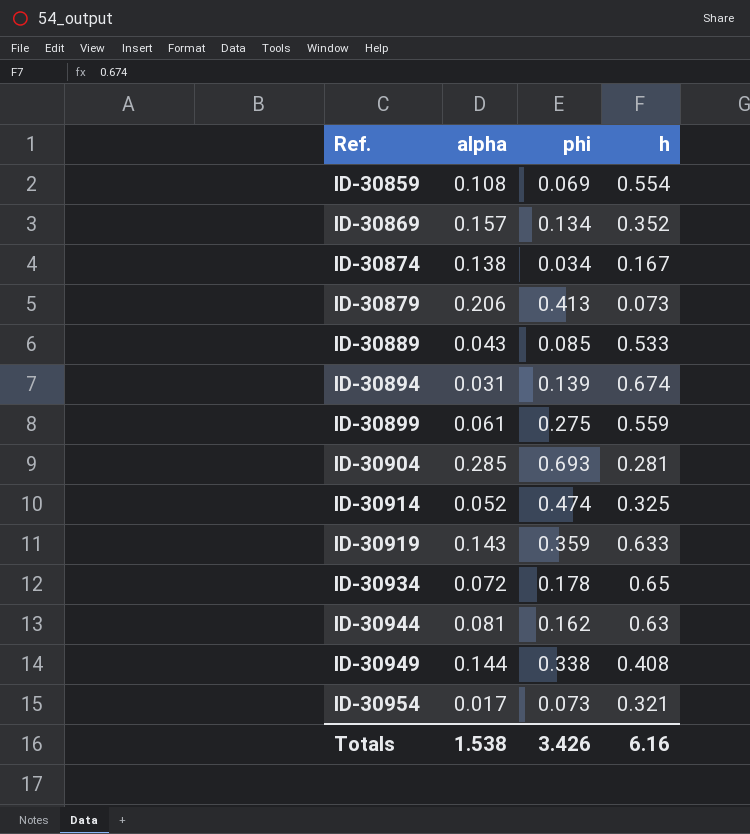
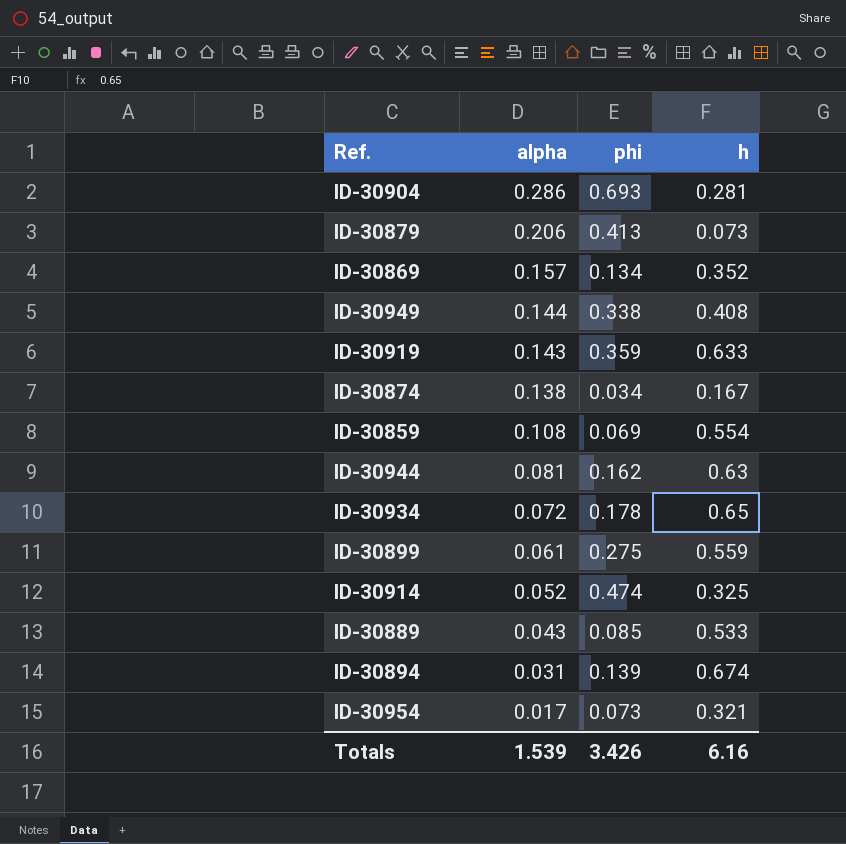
row order: Ref. ascending -> alpha descending
ID-30904 | alpha: 0.285 -> 0.286
Totals | alpha: 1.538 -> 1.539

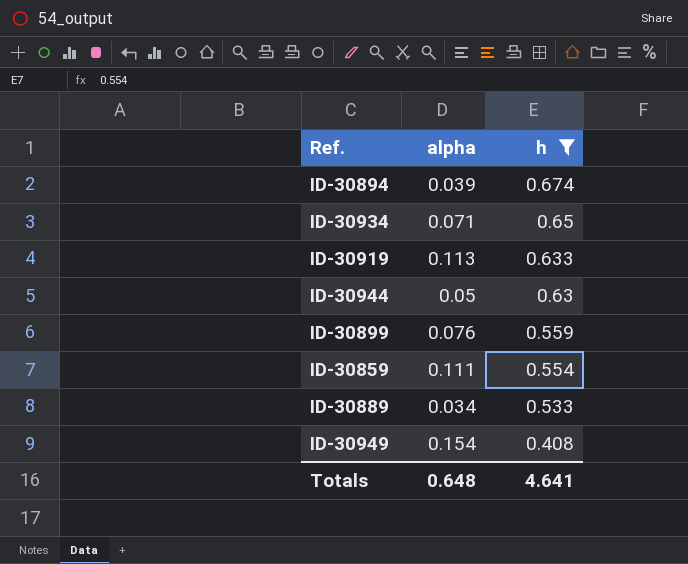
filter: none -> h >= 0.408
row order: alpha descending -> h descending
column phi | position: 3 -> none
ID-30894 | alpha: 0.031 -> 0.039
ID-30934 | alpha: 0.072 -> 0.071
ID-30919 | alpha: 0.143 -> 0.113
ID-30944 | alpha: 0.081 -> 0.05
ID-30899 | alpha: 0.061 -> 0.076
ID-30859 | alpha: 0.108 -> 0.111
ID-30889 | alpha: 0.043 -> 0.034
ID-30949 | alpha: 0.144 -> 0.154
Totals | alpha: 1.539 -> 0.648
Totals | h: 6.16 -> 4.641

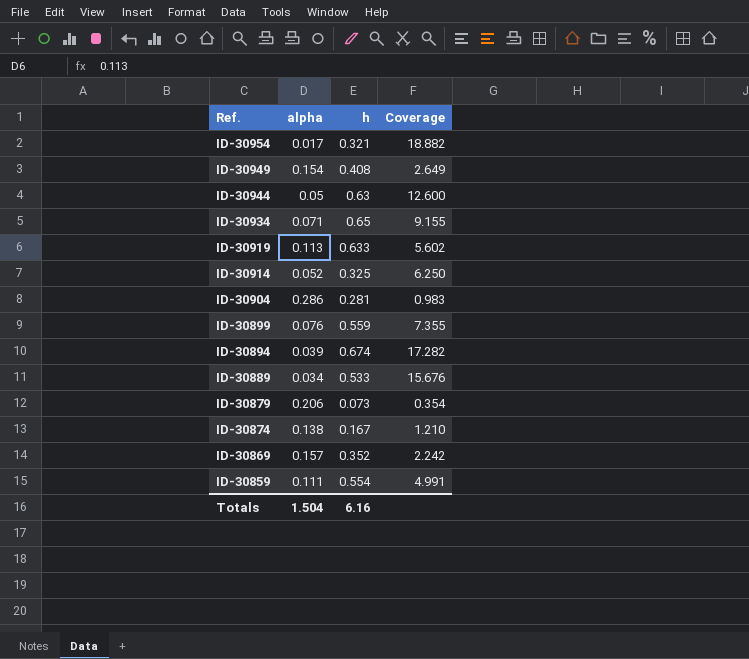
filter: h >= 0.408 -> none
row order: h descending -> Ref. descending
column Coverage | formula: none -> [h] / [alpha]
Totals | alpha: 0.648 -> 1.504
Totals | h: 4.641 -> 6.16

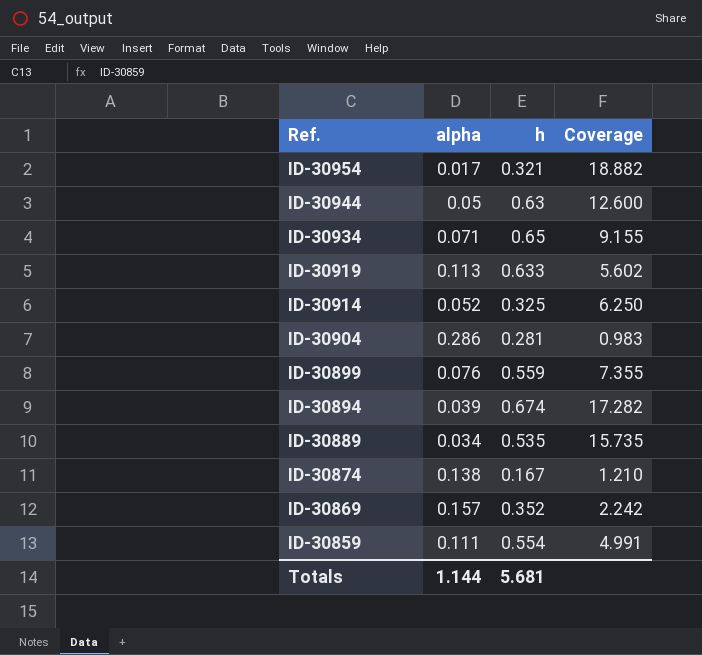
row ID-30949: 0.154 | 0.408 | 2.649 -> none
row ID-30879: 0.206 | 0.073 | 0.354 -> none
ID-30889 | h: 0.533 -> 0.535
ID-30889 | Coverage: 15.676 -> 15.735
Totals | alpha: 1.504 -> 1.144
Totals | h: 6.16 -> 5.681

